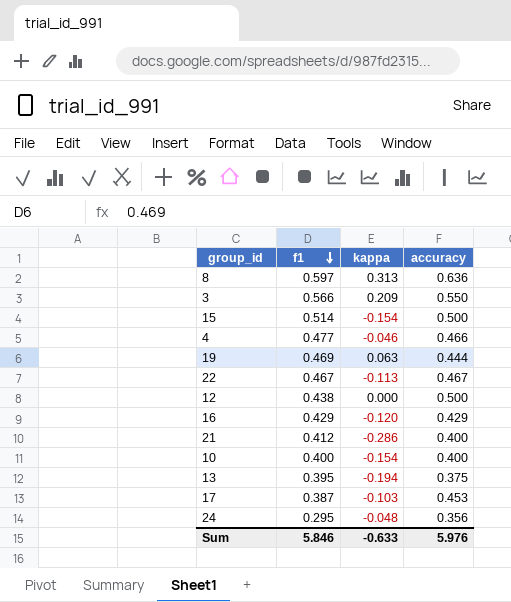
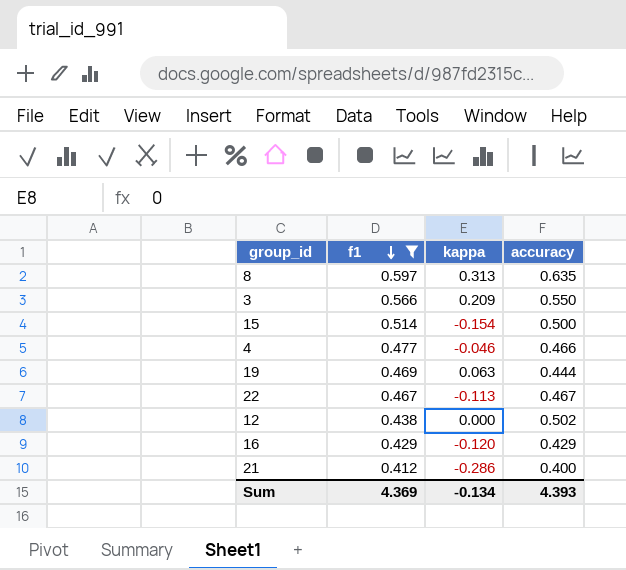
filter: none -> f1 >= 0.412
8 | accuracy: 0.636 -> 0.635
12 | accuracy: 0.500 -> 0.502
Sum | f1: 5.846 -> 4.369
Sum | kappa: -0.633 -> -0.134
Sum | accuracy: 5.976 -> 4.393

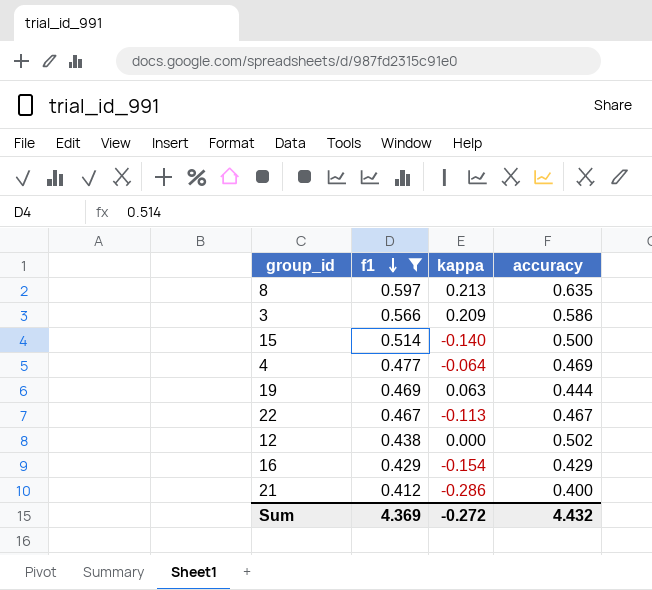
8 | kappa: 0.313 -> 0.213
3 | accuracy: 0.550 -> 0.586
15 | kappa: -0.154 -> -0.140
4 | kappa: -0.046 -> -0.064
4 | accuracy: 0.466 -> 0.469
16 | kappa: -0.120 -> -0.154
Sum | kappa: -0.134 -> -0.272
Sum | accuracy: 4.393 -> 4.432

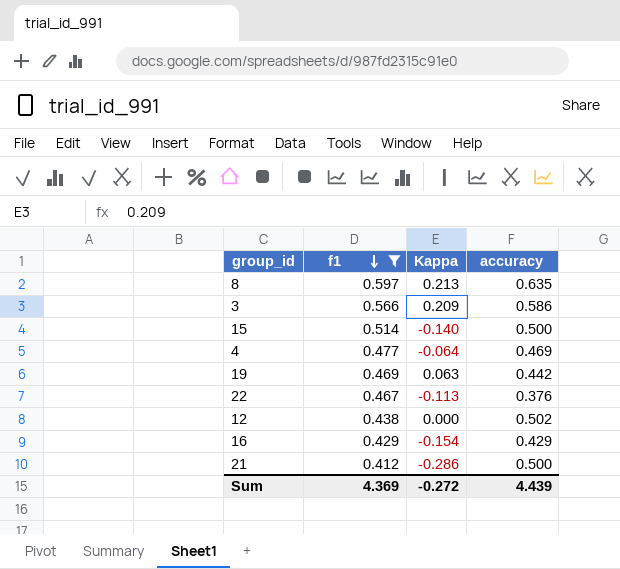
column name: kappa -> Kappa
19 | accuracy: 0.444 -> 0.442
22 | accuracy: 0.467 -> 0.376
21 | accuracy: 0.400 -> 0.500
Sum | accuracy: 4.432 -> 4.439

